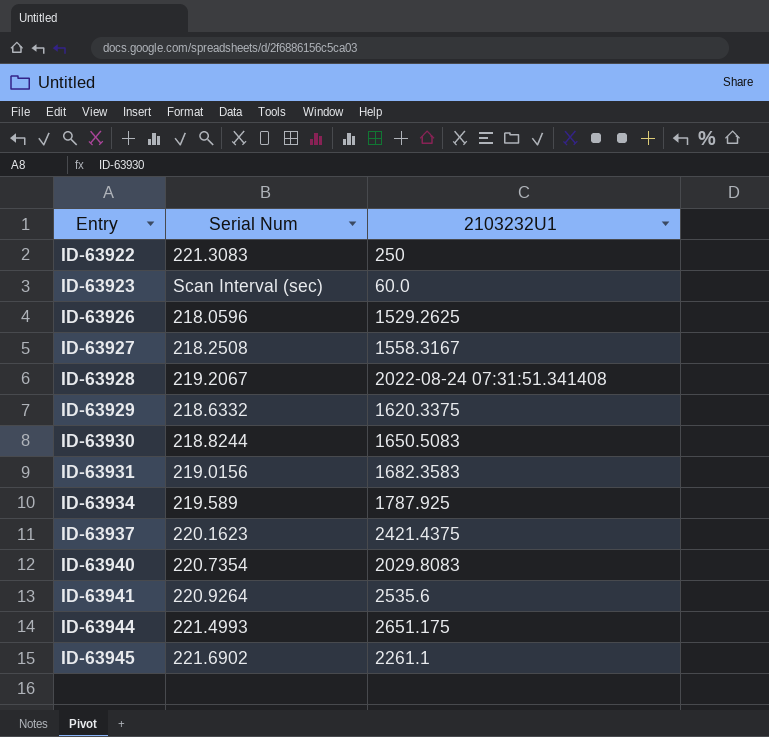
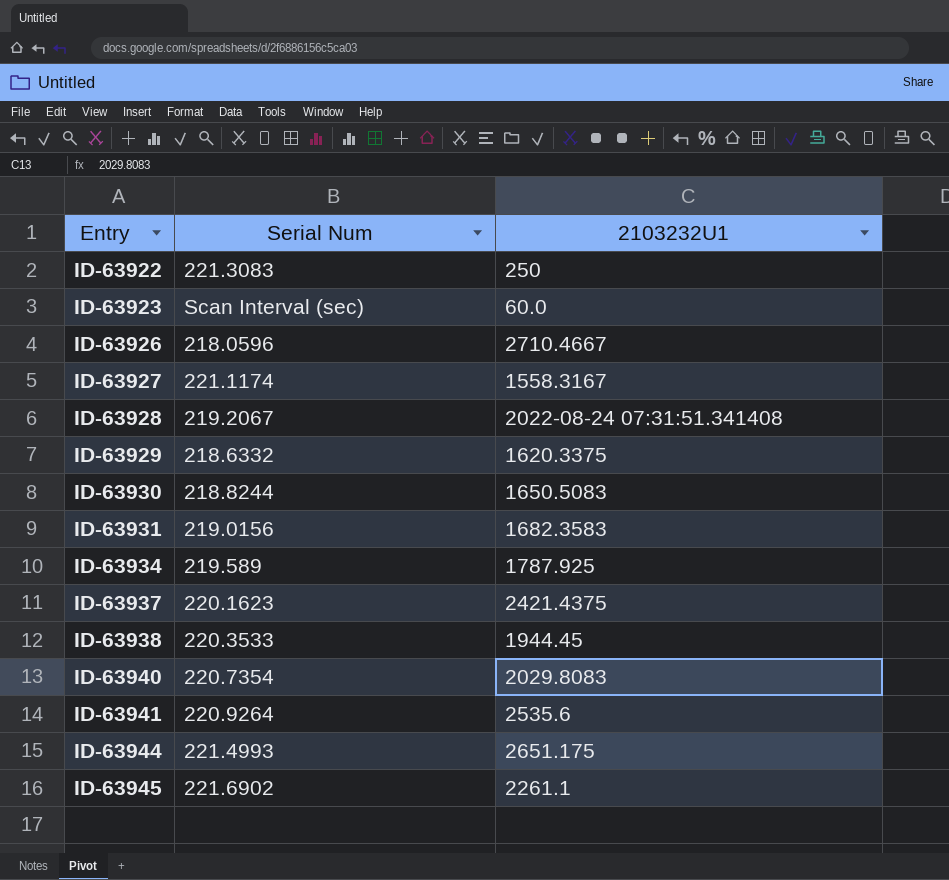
ID-63926 | 2103232U1: 1529.2625 -> 2710.4667
ID-63927 | Serial Num: 218.2508 -> 221.1174
row ID-63938: none -> 220.3533 | 1944.45

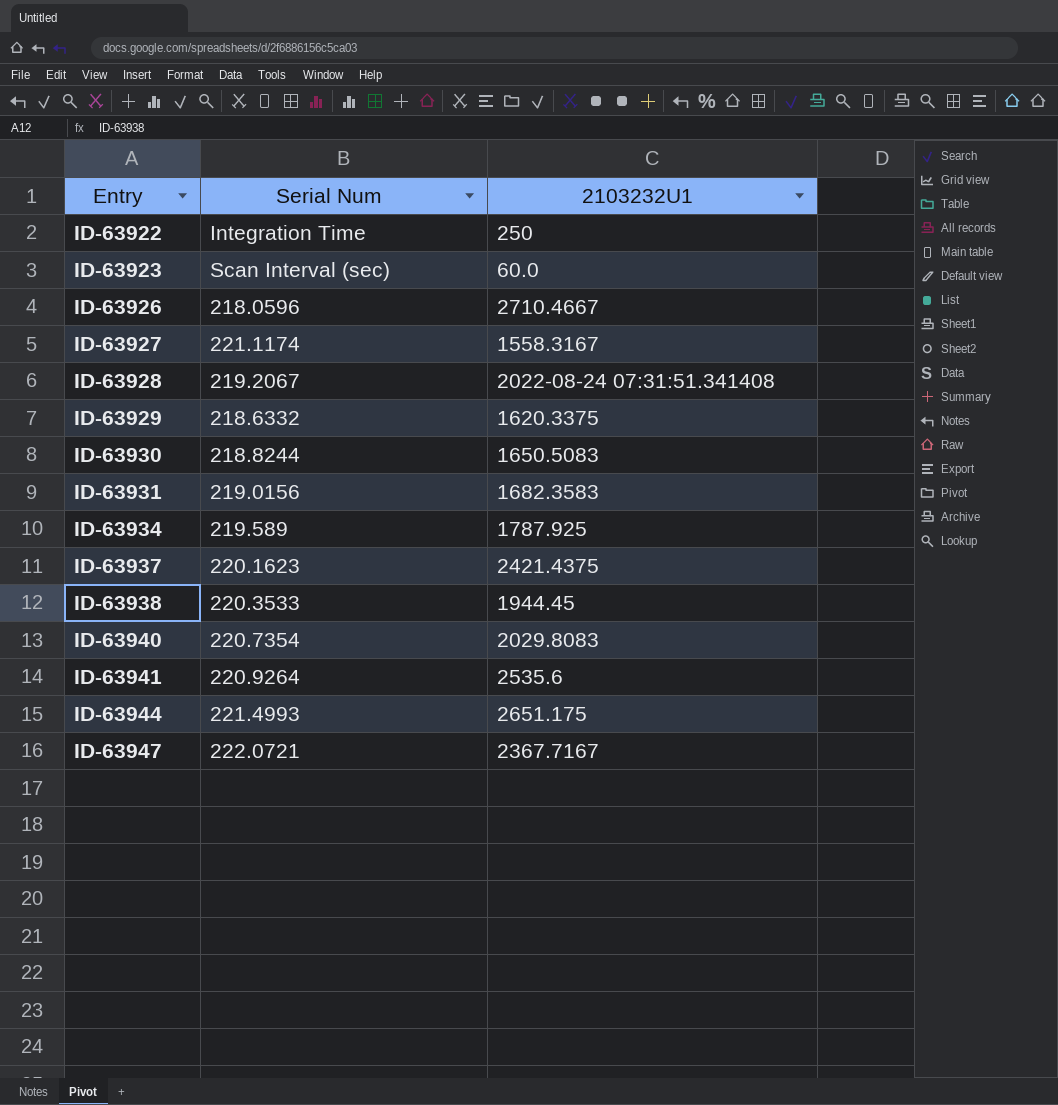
row ID-63945: 221.6902 | 2261.1 -> none
ID-63922 | Serial Num: 221.3083 -> Integration Time
row ID-63947: none -> 222.0721 | 2367.7167

